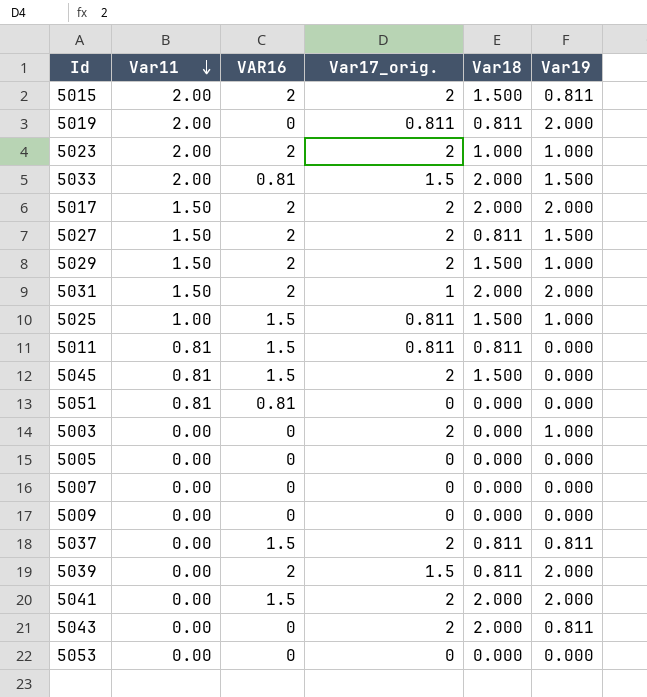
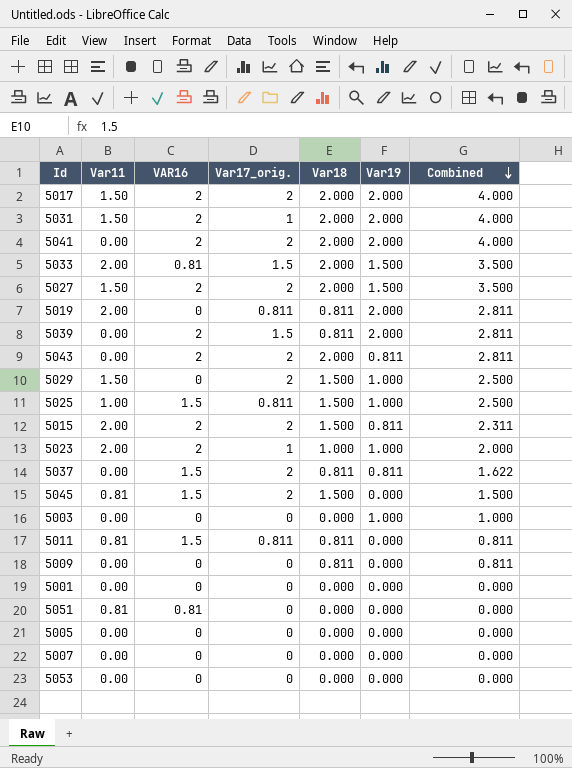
row order: Var11 descending -> Combined descending
column Combined | formula: none -> [Var18] + [Var19]
5041 | VAR16: 1.5 -> 2
5027 | Var18: 0.811 -> 2.000
5043 | VAR16: 0 -> 2
5029 | VAR16: 2 -> 0
5023 | Var17_orig.: 2 -> 1
5003 | Var17_orig.: 2 -> 0
5009 | Var18: 0.000 -> 0.811
row 5001: none -> 0.00 | 0 | 0 | 0.000 | 0.000 | 0.000

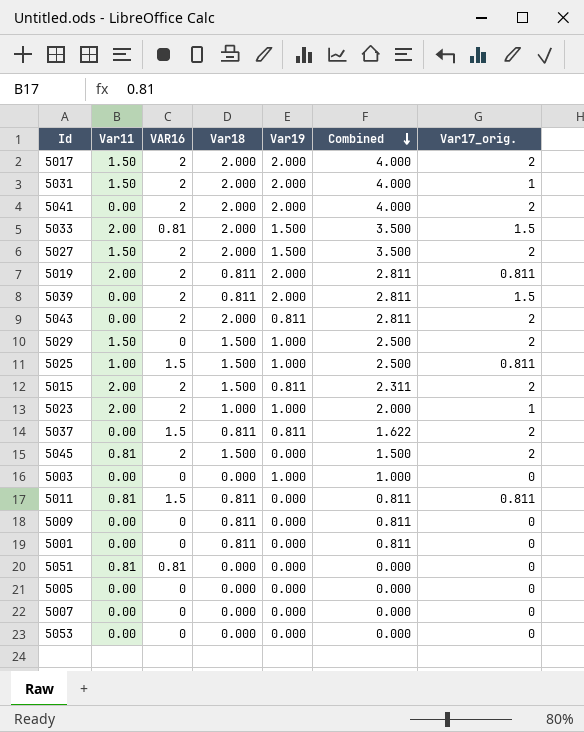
column Var17_orig. | position: 4 -> 7
5019 | VAR16: 0 -> 2
5045 | VAR16: 1.5 -> 2
5001 | Var18: 0.000 -> 0.811
5001 | Combined: 0.000 -> 0.811

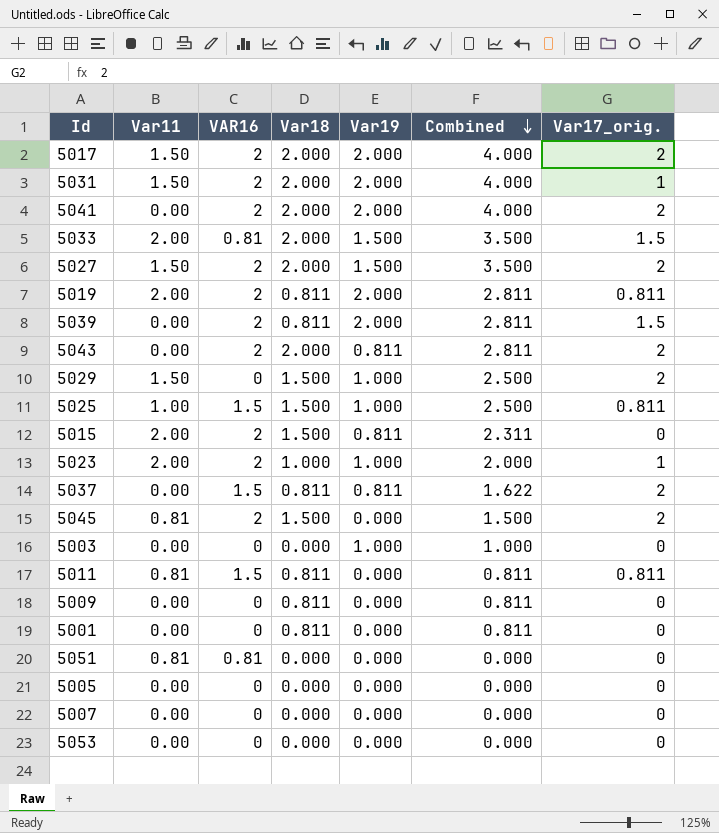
5015 | Var17_orig.: 2 -> 0

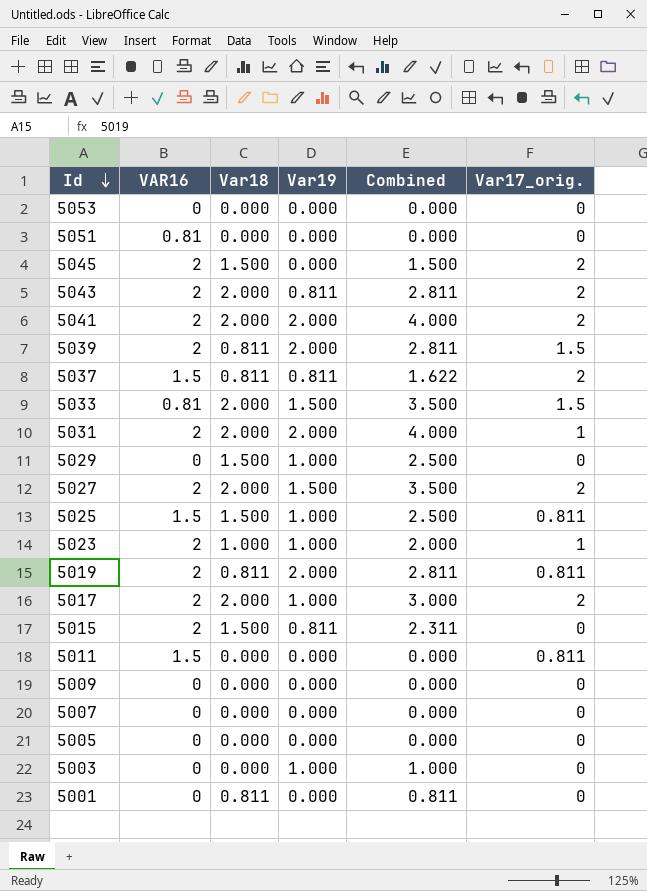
row order: Combined descending -> Id descending
column Var11 | position: 2 -> none
5029 | Var17_orig.: 2 -> 0
5017 | Var19: 2.000 -> 1.000
5017 | Combined: 4.000 -> 3.000
5011 | Var18: 0.811 -> 0.000
5011 | Combined: 0.811 -> 0.000
5009 | Var18: 0.811 -> 0.000
5009 | Combined: 0.811 -> 0.000

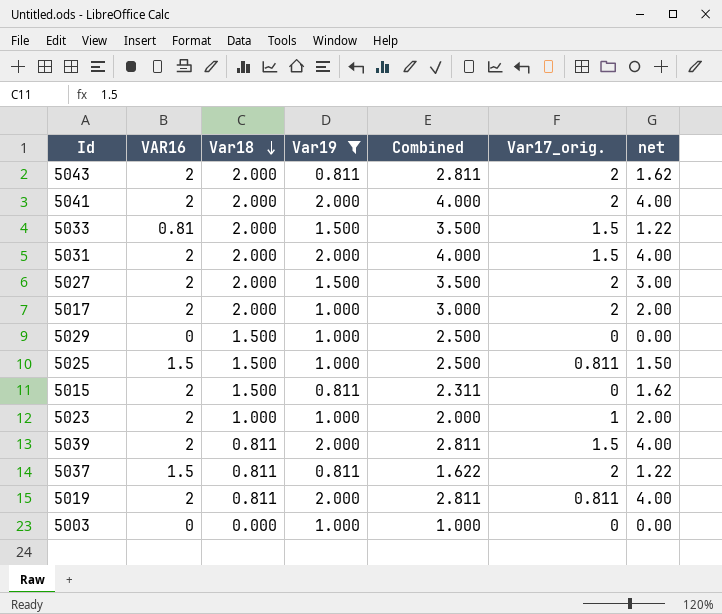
filter: none -> Var19 != 0.000
row order: Id descending -> Var18 descending
column net | formula: none -> [VAR16] * [Var19]
5031 | Var17_orig.: 1 -> 1.5

